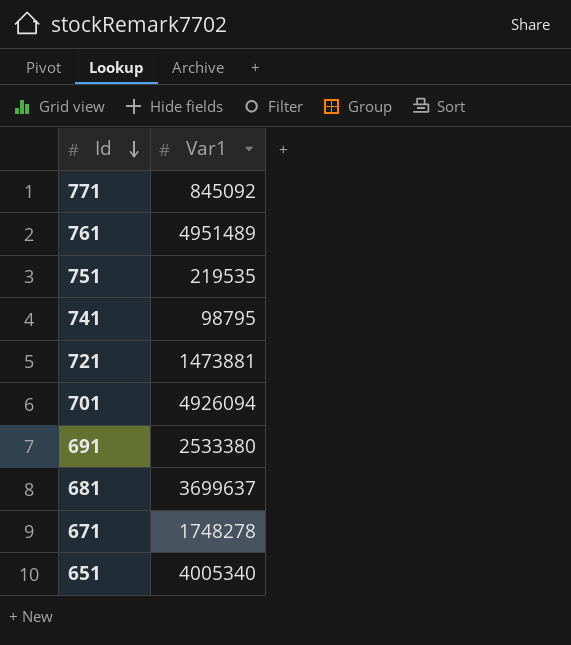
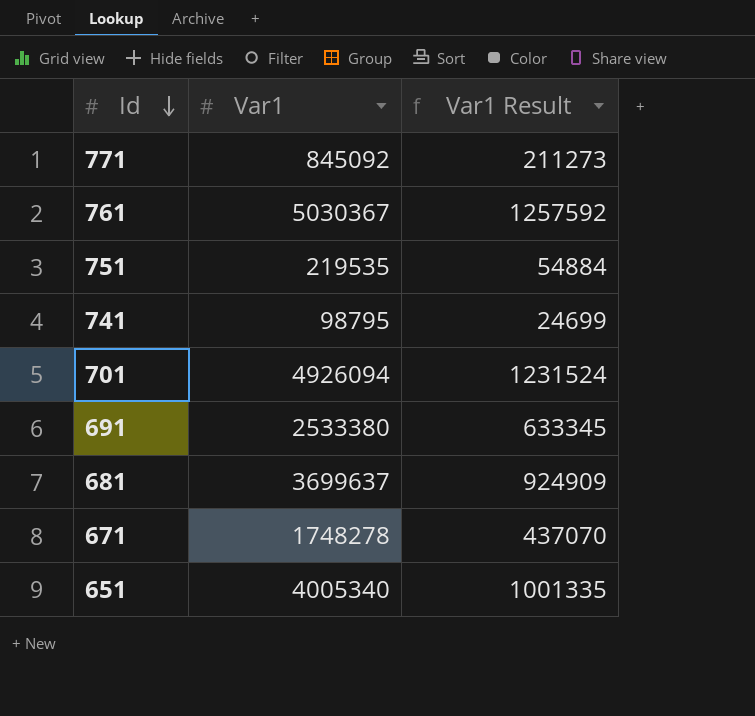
column Var1 Result | formula: none -> [Var1] * 0.25
row 721: 1473881 -> none
761 | Var1: 4951489 -> 5030367

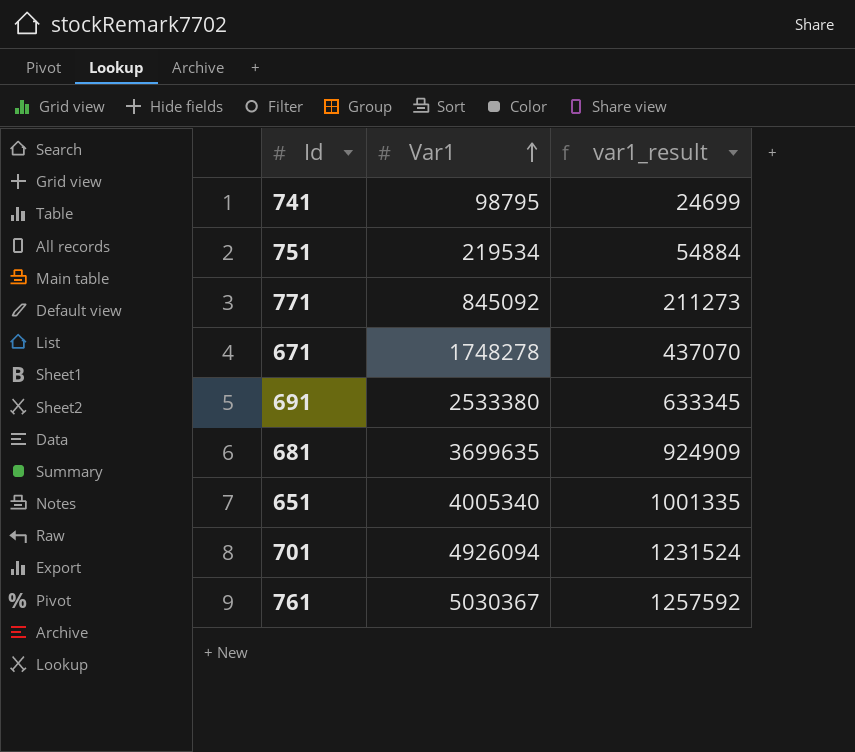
row order: Id descending -> Var1 ascending
column name: Var1 Result -> var1_result
751 | Var1: 219535 -> 219534
681 | Var1: 3699637 -> 3699635

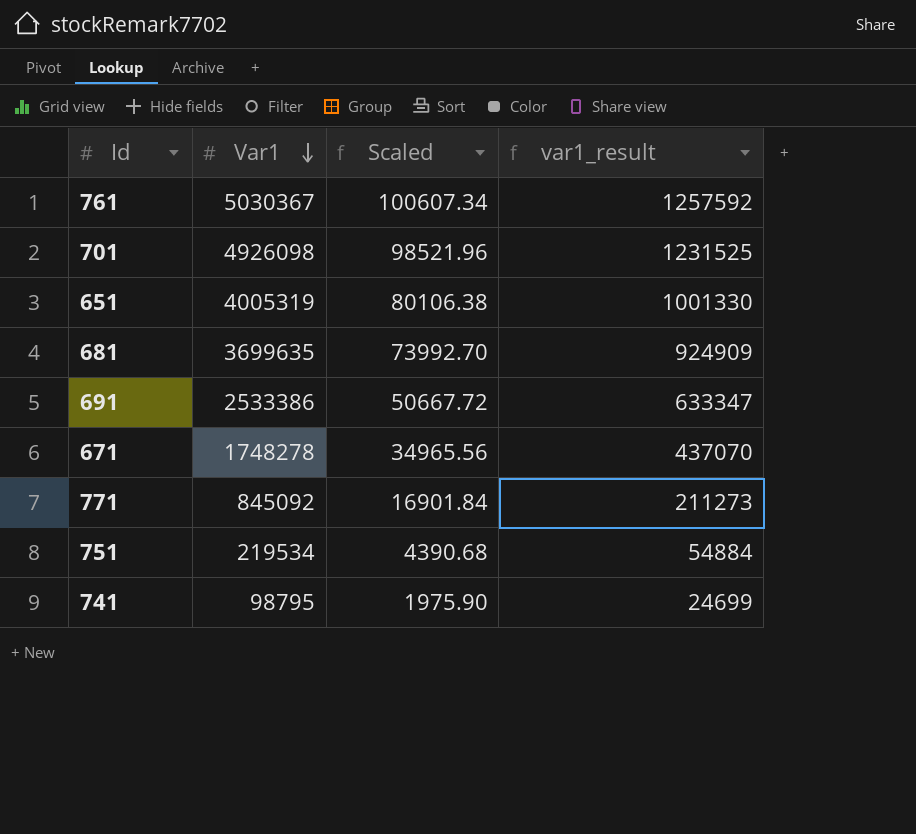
row order: Var1 ascending -> Var1 descending
column Scaled | formula: none -> [Var1] * 0.02
701 | Var1: 4926094 -> 4926098
701 | var1_result: 1231524 -> 1231525
651 | Var1: 4005340 -> 4005319
651 | var1_result: 1001335 -> 1001330
691 | Var1: 2533380 -> 2533386
691 | var1_result: 633345 -> 633347

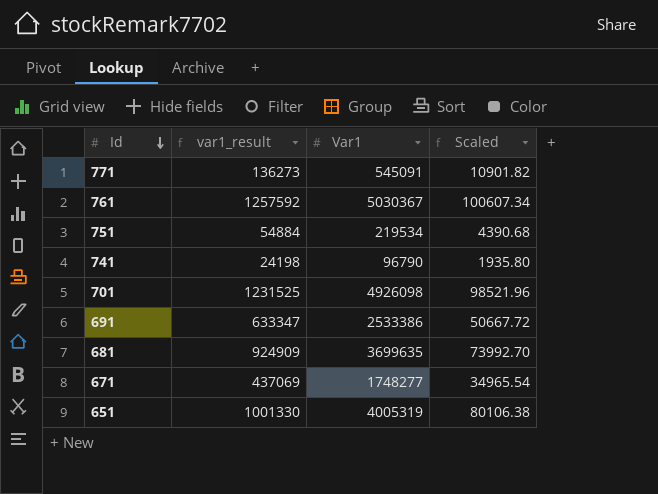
row order: Var1 descending -> Id descending
column var1_result | position: 4 -> 2
771 | var1_result: 211273 -> 136273
771 | Var1: 845092 -> 545091
771 | Scaled: 16901.84 -> 10901.82
741 | var1_result: 24699 -> 24198
741 | Var1: 98795 -> 96790
741 | Scaled: 1975.90 -> 1935.80
671 | var1_result: 437070 -> 437069
671 | Var1: 1748278 -> 1748277
671 | Scaled: 34965.56 -> 34965.54

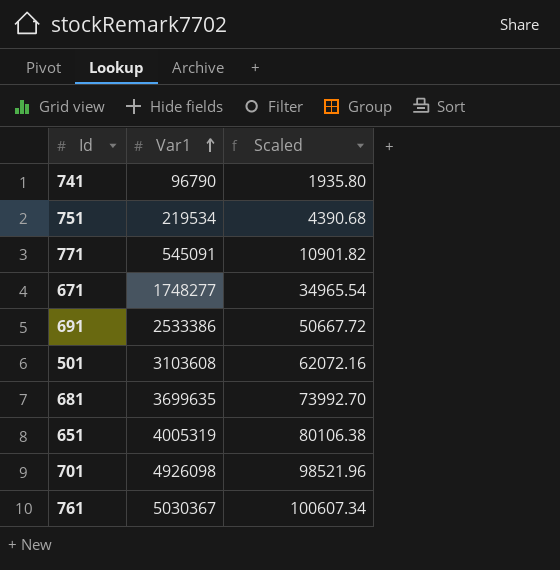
row order: Id descending -> Var1 ascending
column var1_result | formula: [Var1] * 0.25 -> none
row 501: none -> 3103608 | 62072.16

